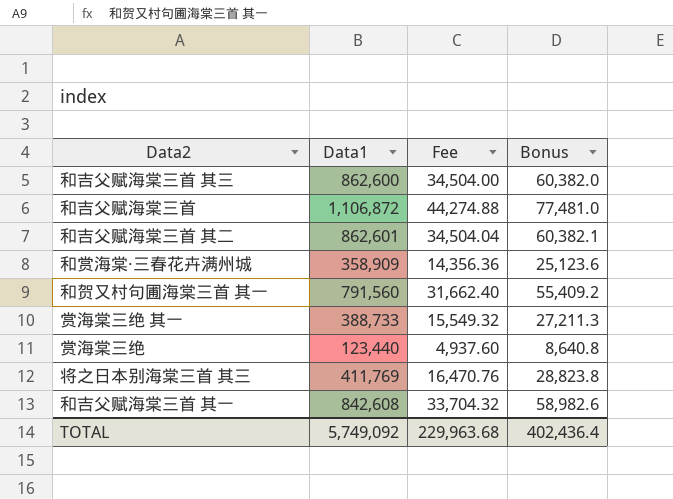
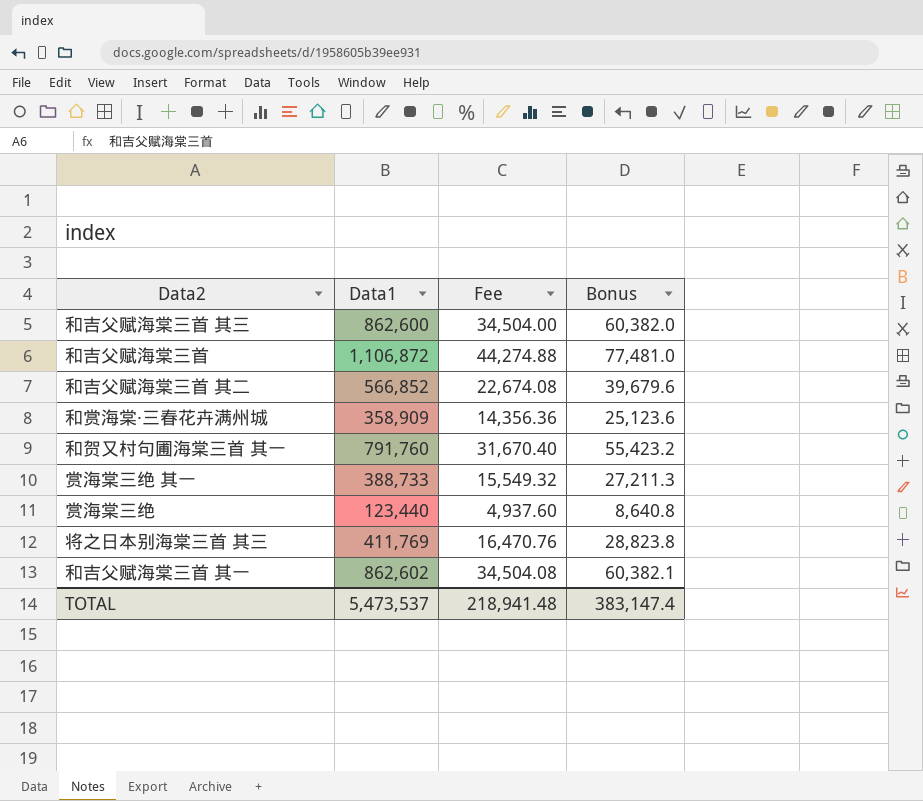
和吉父赋海棠三首 其二 | Data1: 862,601 -> 566,852
和吉父赋海棠三首 其二 | Fee: 34,504.04 -> 22,674.08
和吉父赋海棠三首 其二 | Bonus: 60,382.1 -> 39,679.6
和贺又村句圃海棠三首 其一 | Data1: 791,560 -> 791,760
和贺又村句圃海棠三首 其一 | Fee: 31,662.40 -> 31,670.40
和贺又村句圃海棠三首 其一 | Bonus: 55,409.2 -> 55,423.2
和吉父赋海棠三首 其一 | Data1: 842,608 -> 862,602
和吉父赋海棠三首 其一 | Fee: 33,704.32 -> 34,504.08
和吉父赋海棠三首 其一 | Bonus: 58,982.6 -> 60,382.1
TOTAL | Data1: 5,749,092 -> 5,473,537
TOTAL | Fee: 229,963.68 -> 218,941.48
TOTAL | Bonus: 402,436.4 -> 383,147.4

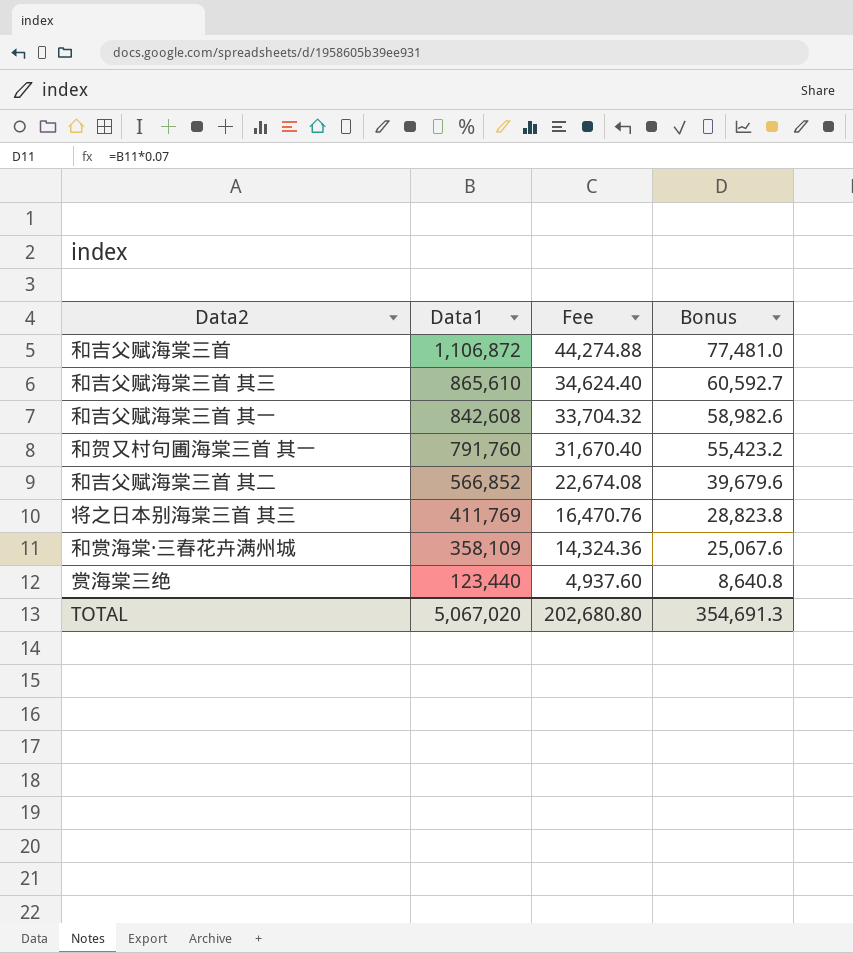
row order: none -> Data1 descending
row 赏海棠三绝 其一: 388,733 | 15,549.32 | 27,211.3 -> none
和吉父赋海棠三首 其三 | Data1: 862,600 -> 865,610
和吉父赋海棠三首 其三 | Fee: 34,504.00 -> 34,624.40
和吉父赋海棠三首 其三 | Bonus: 60,382.0 -> 60,592.7
和吉父赋海棠三首 其一 | Data1: 862,602 -> 842,608
和吉父赋海棠三首 其一 | Fee: 34,504.08 -> 33,704.32
和吉父赋海棠三首 其一 | Bonus: 60,382.1 -> 58,982.6
和赏海棠·三春花卉满州城 | Data1: 358,909 -> 358,109
和赏海棠·三春花卉满州城 | Fee: 14,356.36 -> 14,324.36
和赏海棠·三春花卉满州城 | Bonus: 25,123.6 -> 25,067.6
TOTAL | Data1: 5,473,537 -> 5,067,020
TOTAL | Fee: 218,941.48 -> 202,680.80
TOTAL | Bonus: 383,147.4 -> 354,691.3

